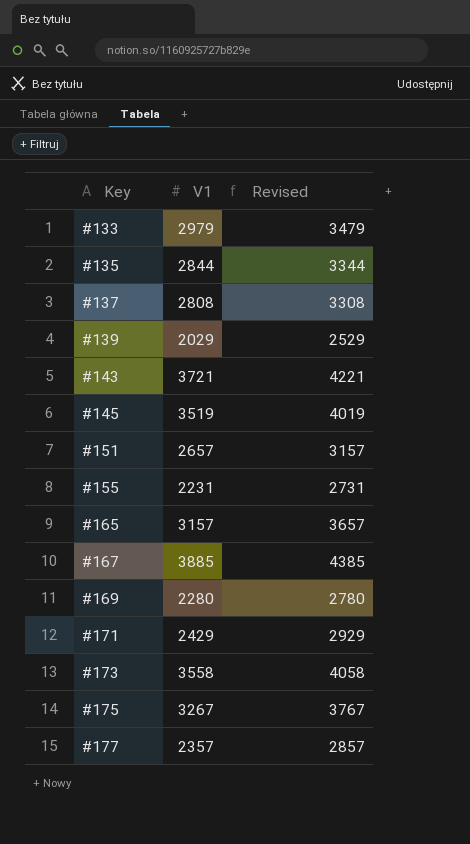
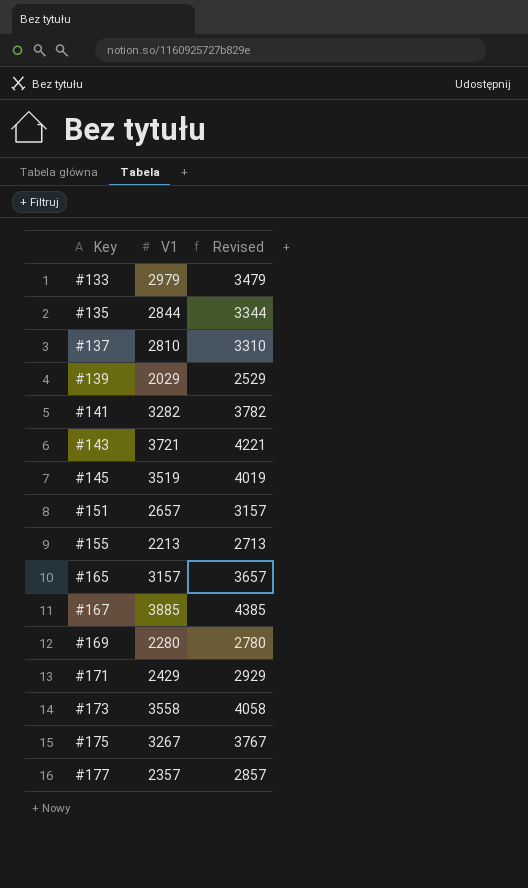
#137 | V1: 2808 -> 2810
#137 | Revised: 3308 -> 3310
row #141: none -> 3282 | 3782
#155 | V1: 2231 -> 2213
#155 | Revised: 2731 -> 2713

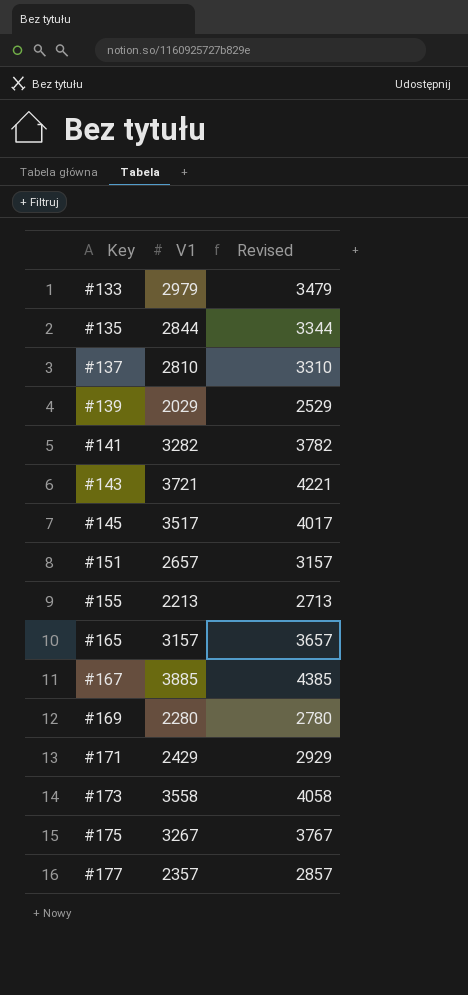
#145 | V1: 3519 -> 3517
#145 | Revised: 4019 -> 4017

